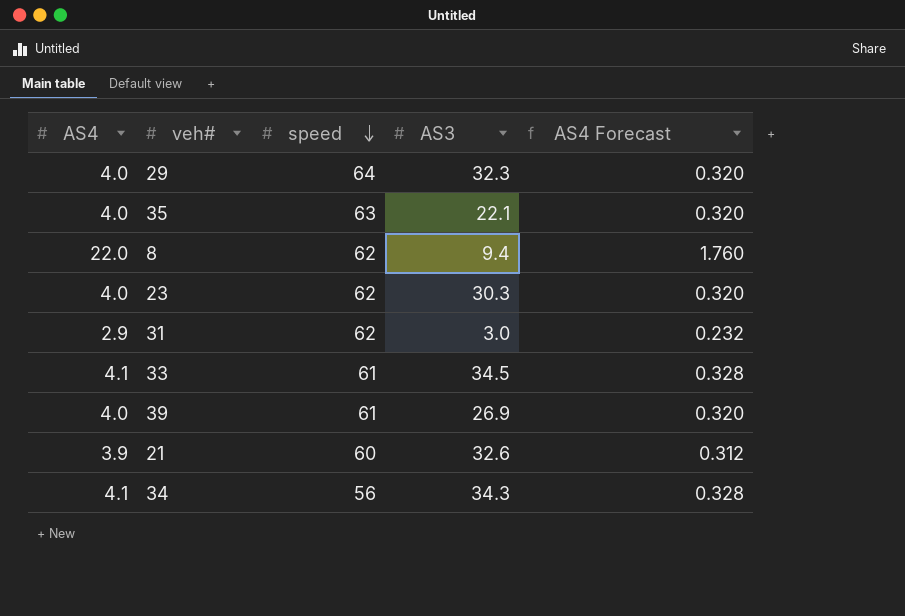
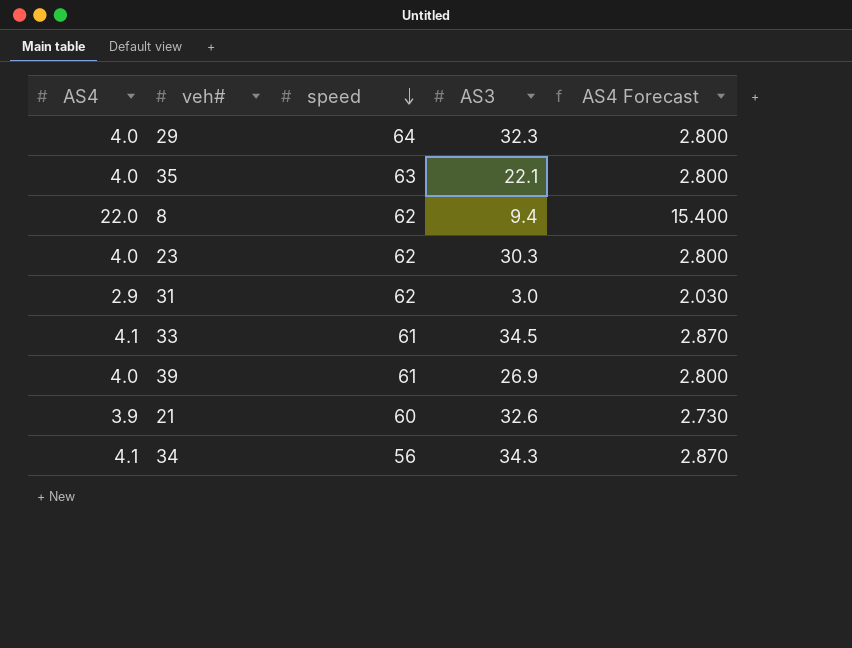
column AS4 Forecast | formula: [AS4] * 0.08 -> [AS4] * 0.7

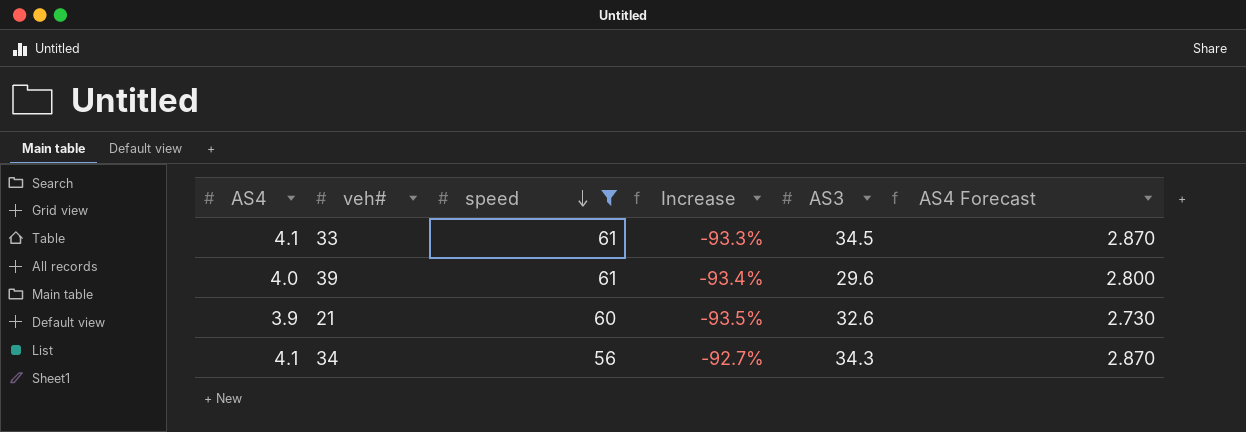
filter: none -> speed <= 61
column Increase | formula: none -> ([AS4] - [speed]) / [speed]
39 | AS3: 26.9 -> 29.6

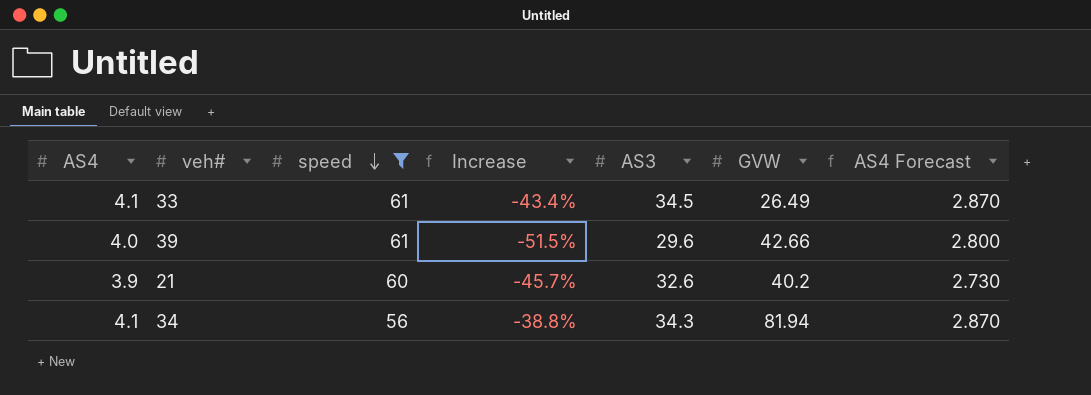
column Increase | formula: ([AS4] - [speed]) / [speed] -> ([AS3] - [speed]) / [speed]
column GVW | position: none -> 6

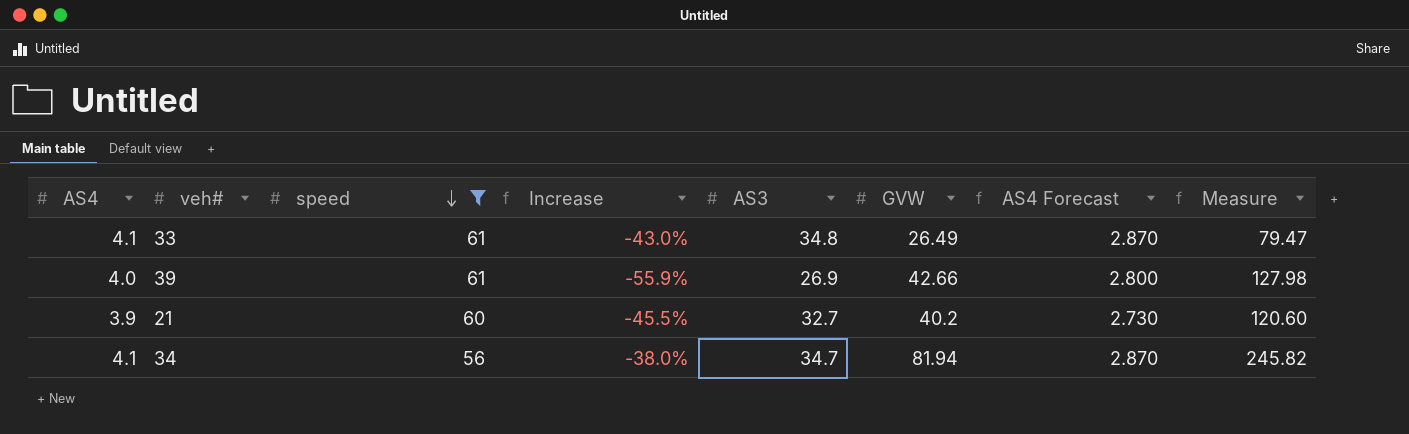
column Measure | formula: none -> [GVW] * 3
33 | Increase: -43.4% -> -43.0%
33 | AS3: 34.5 -> 34.8
39 | Increase: -51.5% -> -55.9%
39 | AS3: 29.6 -> 26.9
21 | Increase: -45.7% -> -45.5%
21 | AS3: 32.6 -> 32.7
34 | Increase: -38.8% -> -38.0%
34 | AS3: 34.3 -> 34.7

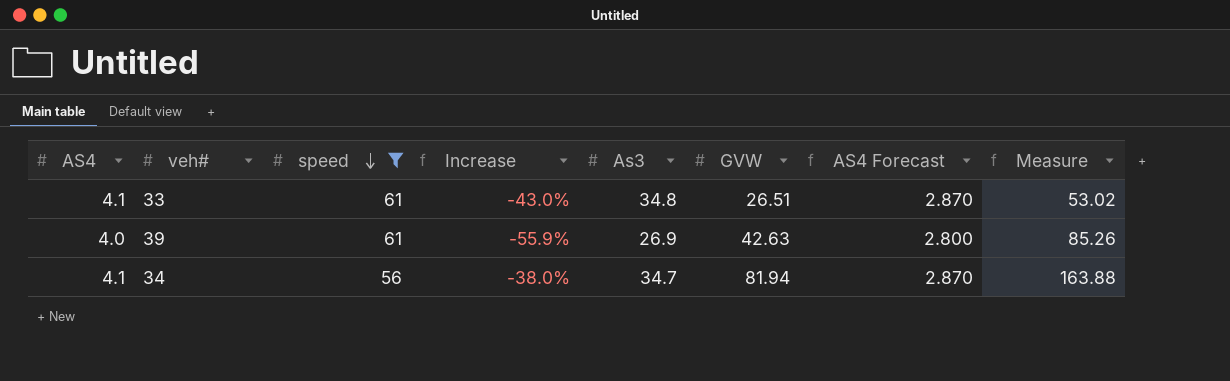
column name: AS3 -> As3
column Measure | formula: [GVW] * 3 -> [GVW] * 2
row 21: 3.9 | 60 | -45.5% | 32.7 | 40.2 | 2.730 | 120.60 -> none
33 | GVW: 26.49 -> 26.51
39 | GVW: 42.66 -> 42.63

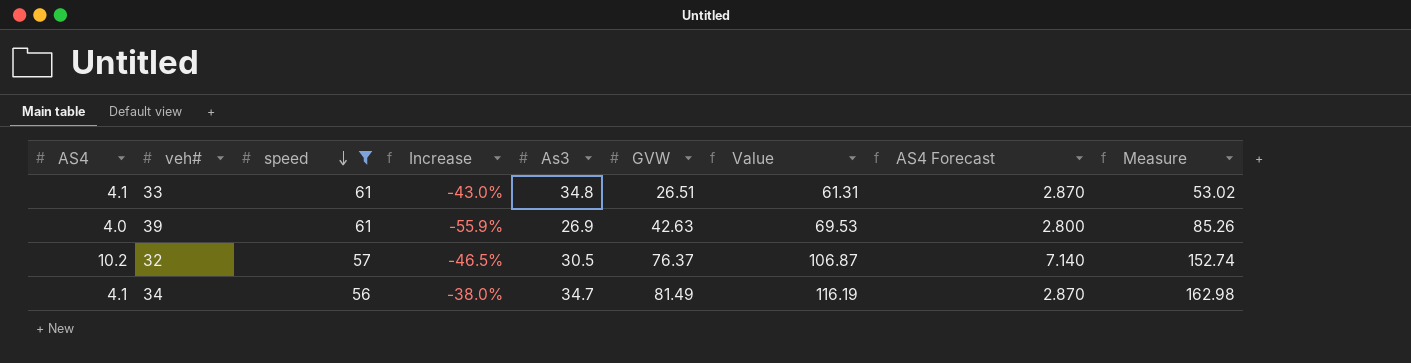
column Value | formula: none -> [As3] + [GVW]
row 32: none -> 10.2 | 57 | -46.5% | 30.5 | 76.37 | 106.87 | 7.140 | 152.74
34 | GVW: 81.94 -> 81.49
34 | Measure: 163.88 -> 162.98

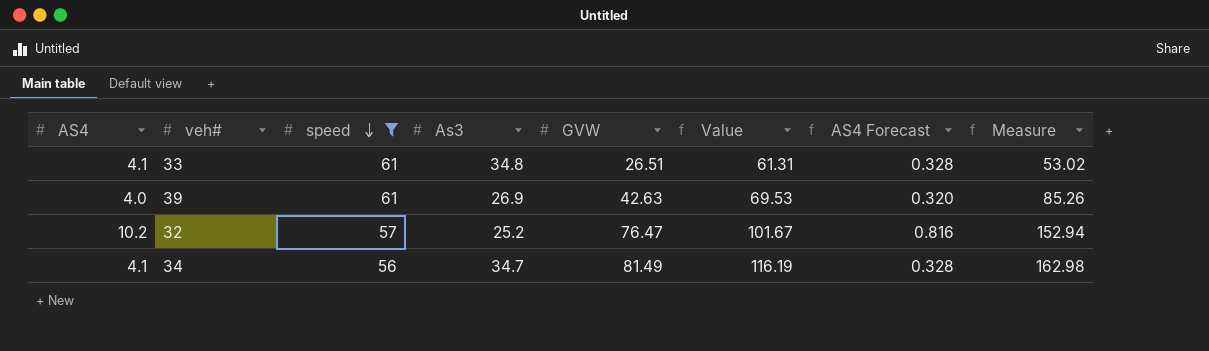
column Increase | formula: ([As3] - [speed]) / [speed] -> none
column AS4 Forecast | formula: [AS4] * 0.7 -> [AS4] * 0.08
32 | As3: 30.5 -> 25.2
32 | GVW: 76.37 -> 76.47
32 | Value: 106.87 -> 101.67
32 | Measure: 152.74 -> 152.94

